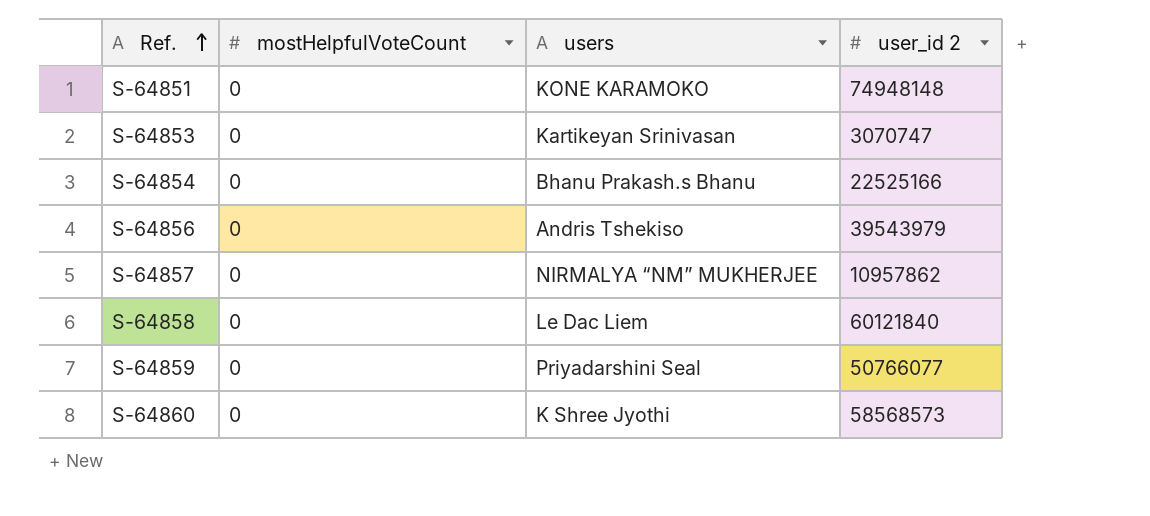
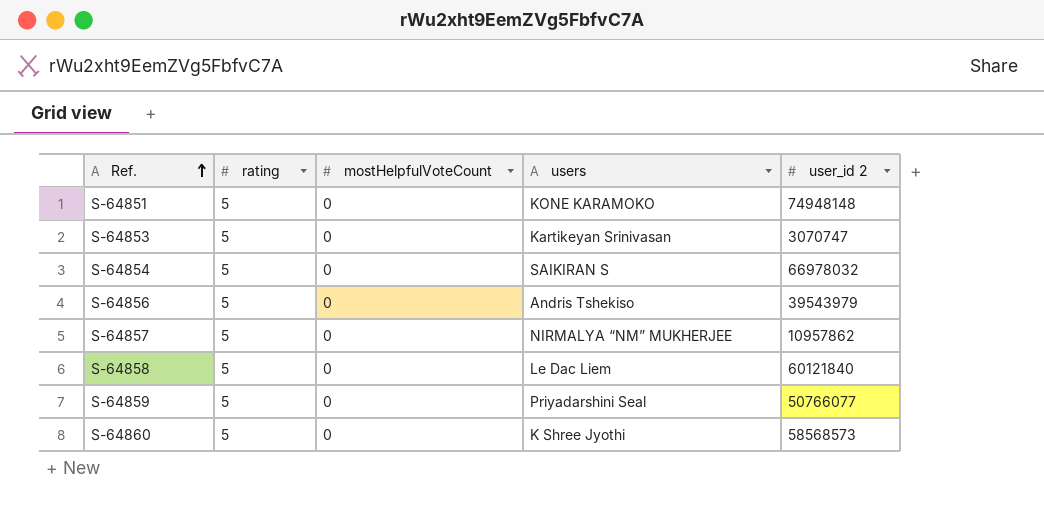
column rating | position: none -> 2
S-64854 | users: Bhanu Prakash.s Bhanu -> SAIKIRAN S
S-64854 | user_id 2: 22525166 -> 66978032

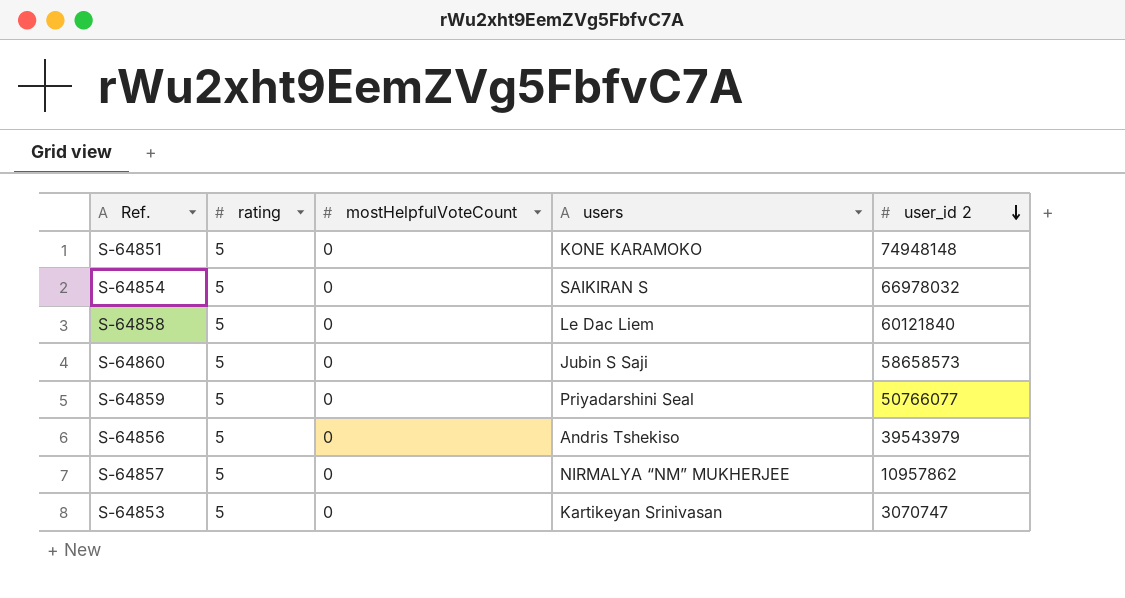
row order: Ref. ascending -> user_id 2 descending
S-64860 | users: K Shree Jyothi -> Jubin S Saji
S-64860 | user_id 2: 58568573 -> 58658573

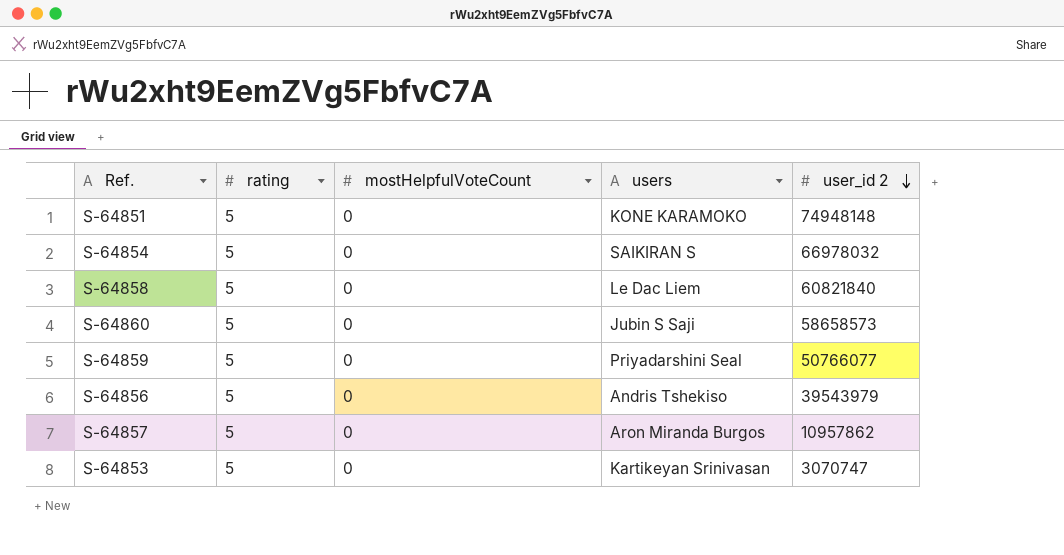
S-64858 | user_id 2: 60121840 -> 60821840
S-64857 | users: NIRMALYA “NM” MUKHERJEE -> Aron Miranda Burgos

